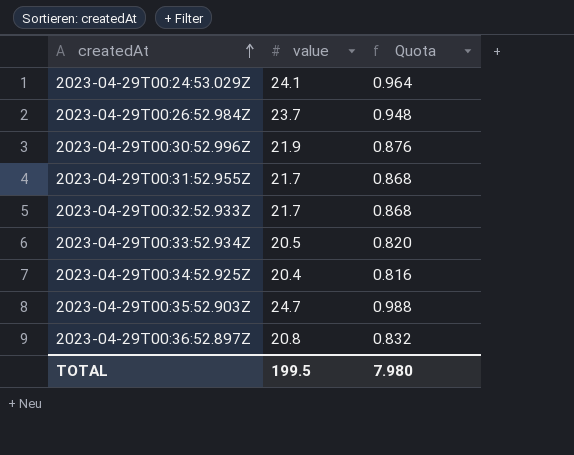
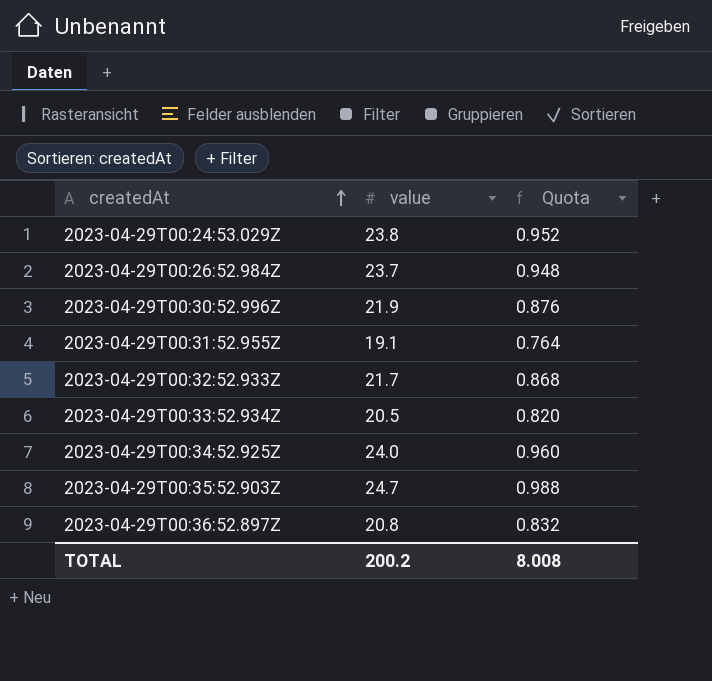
2023-04-29T00:24:53.029Z | value: 24.1 -> 23.8
2023-04-29T00:24:53.029Z | Quota: 0.964 -> 0.952
2023-04-29T00:31:52.955Z | value: 21.7 -> 19.1
2023-04-29T00:31:52.955Z | Quota: 0.868 -> 0.764
2023-04-29T00:34:52.925Z | value: 20.4 -> 24.0
2023-04-29T00:34:52.925Z | Quota: 0.816 -> 0.960
TOTAL | value: 199.5 -> 200.2
TOTAL | Quota: 7.980 -> 8.008

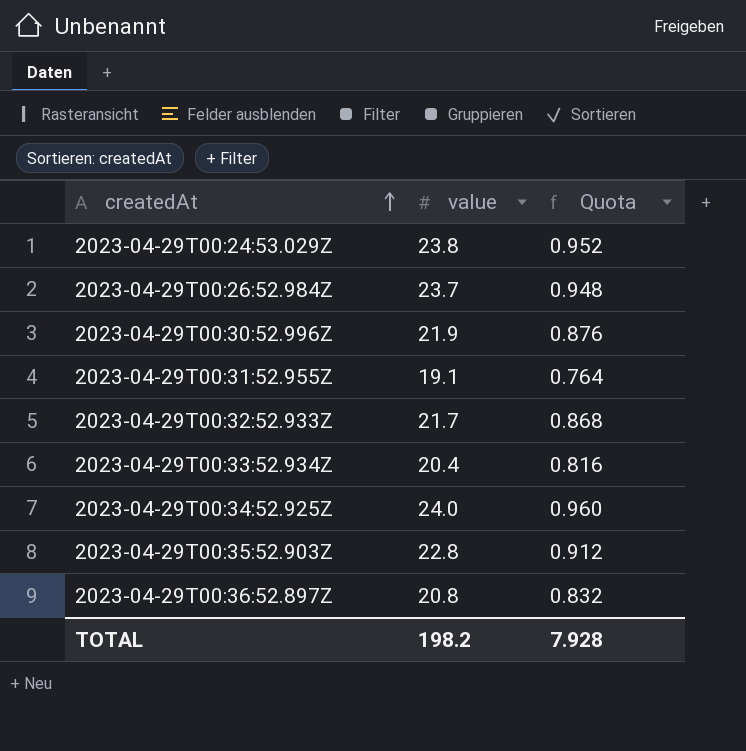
2023-04-29T00:33:52.934Z | value: 20.5 -> 20.4
2023-04-29T00:33:52.934Z | Quota: 0.820 -> 0.816
2023-04-29T00:35:52.903Z | value: 24.7 -> 22.8
2023-04-29T00:35:52.903Z | Quota: 0.988 -> 0.912
TOTAL | value: 200.2 -> 198.2
TOTAL | Quota: 8.008 -> 7.928

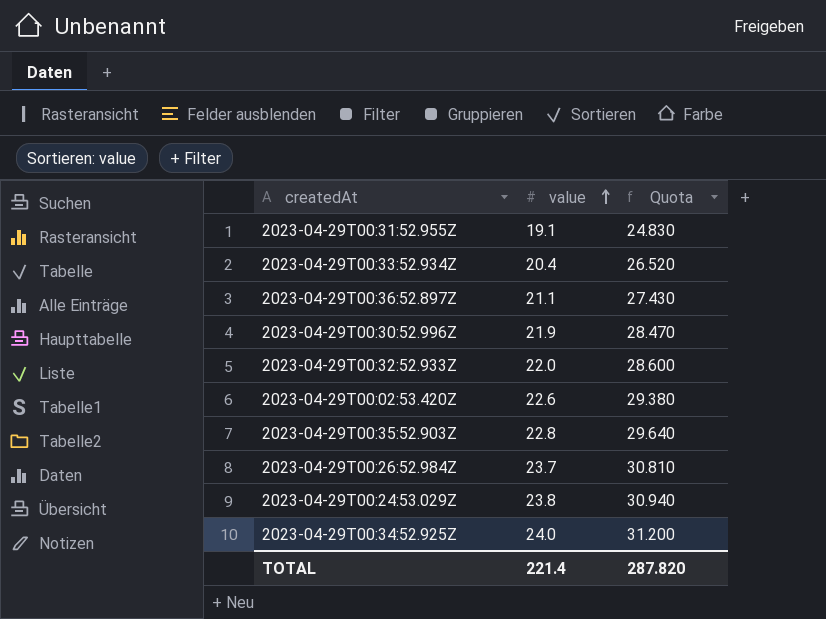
row order: createdAt ascending -> value ascending
column Quota | formula: [value] * 0.04 -> [value] * 1.3
2023-04-29T00:36:52.897Z | value: 20.8 -> 21.1
2023-04-29T00:32:52.933Z | value: 21.7 -> 22.0
row 2023-04-29T00:02:53.420Z: none -> 22.6 | 29.380
TOTAL | value: 198.2 -> 221.4
TOTAL | Quota: 7.928 -> 287.820

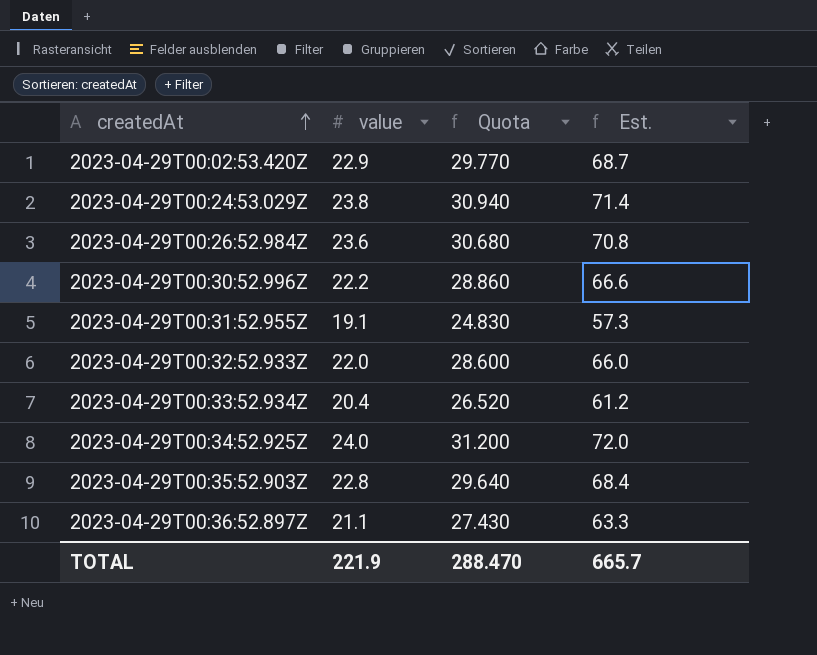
row order: value ascending -> createdAt ascending
column Est. | formula: none -> [value] * 3
2023-04-29T00:02:53.420Z | value: 22.6 -> 22.9
2023-04-29T00:02:53.420Z | Quota: 29.380 -> 29.770
2023-04-29T00:26:52.984Z | value: 23.7 -> 23.6
2023-04-29T00:26:52.984Z | Quota: 30.810 -> 30.680
2023-04-29T00:30:52.996Z | value: 21.9 -> 22.2
2023-04-29T00:30:52.996Z | Quota: 28.470 -> 28.860
TOTAL | value: 221.4 -> 221.9
TOTAL | Quota: 287.820 -> 288.470

